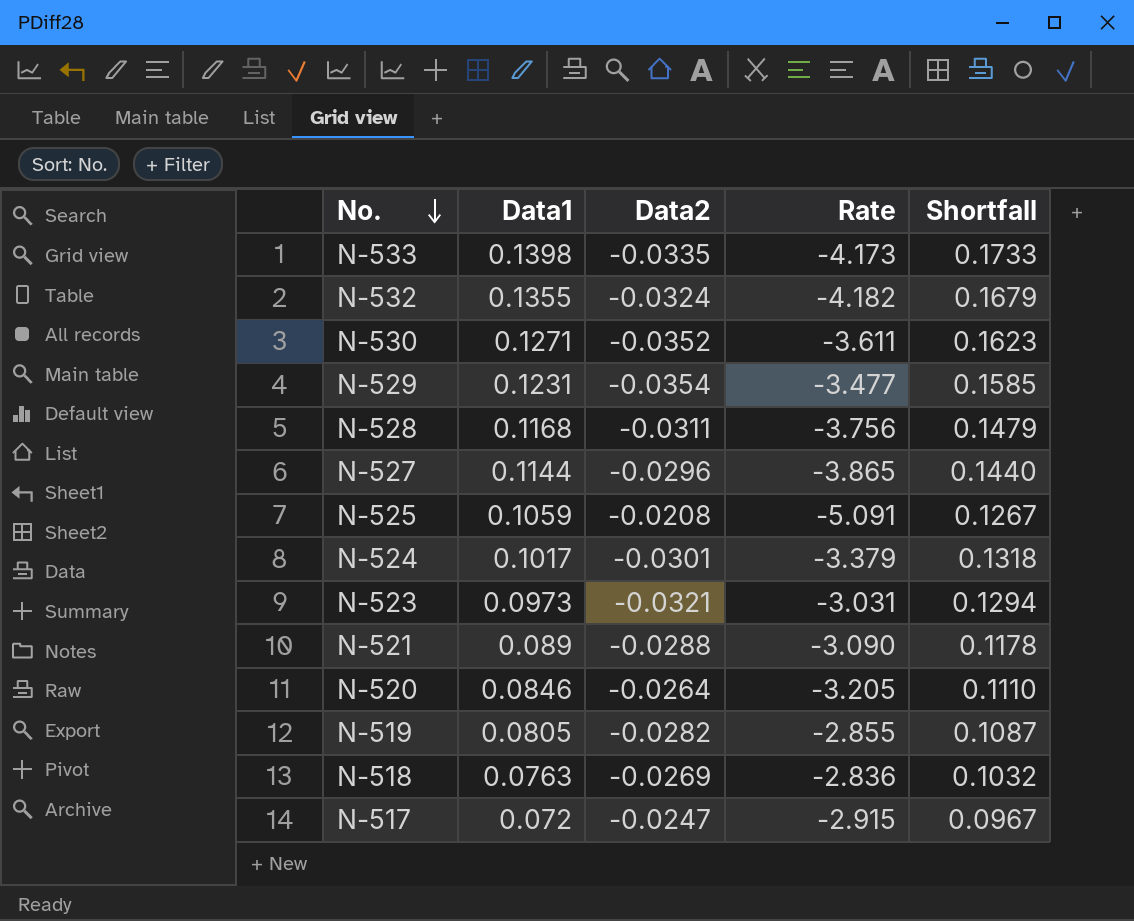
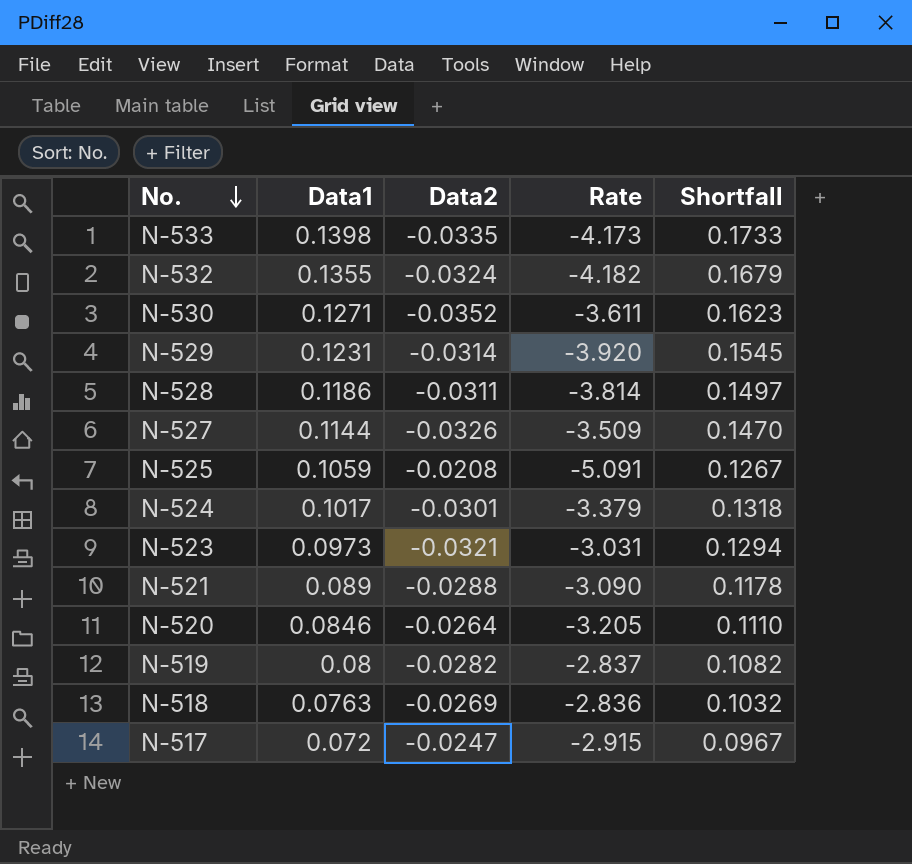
N-529 | Data2: -0.0354 -> -0.0314
N-529 | Rate: -3.477 -> -3.920
N-529 | Shortfall: 0.1585 -> 0.1545
N-528 | Data1: 0.1168 -> 0.1186
N-528 | Rate: -3.756 -> -3.814
N-528 | Shortfall: 0.1479 -> 0.1497
N-527 | Data2: -0.0296 -> -0.0326
N-527 | Rate: -3.865 -> -3.509
N-527 | Shortfall: 0.1440 -> 0.1470
N-519 | Data1: 0.0805 -> 0.08
N-519 | Rate: -2.855 -> -2.837
N-519 | Shortfall: 0.1087 -> 0.1082

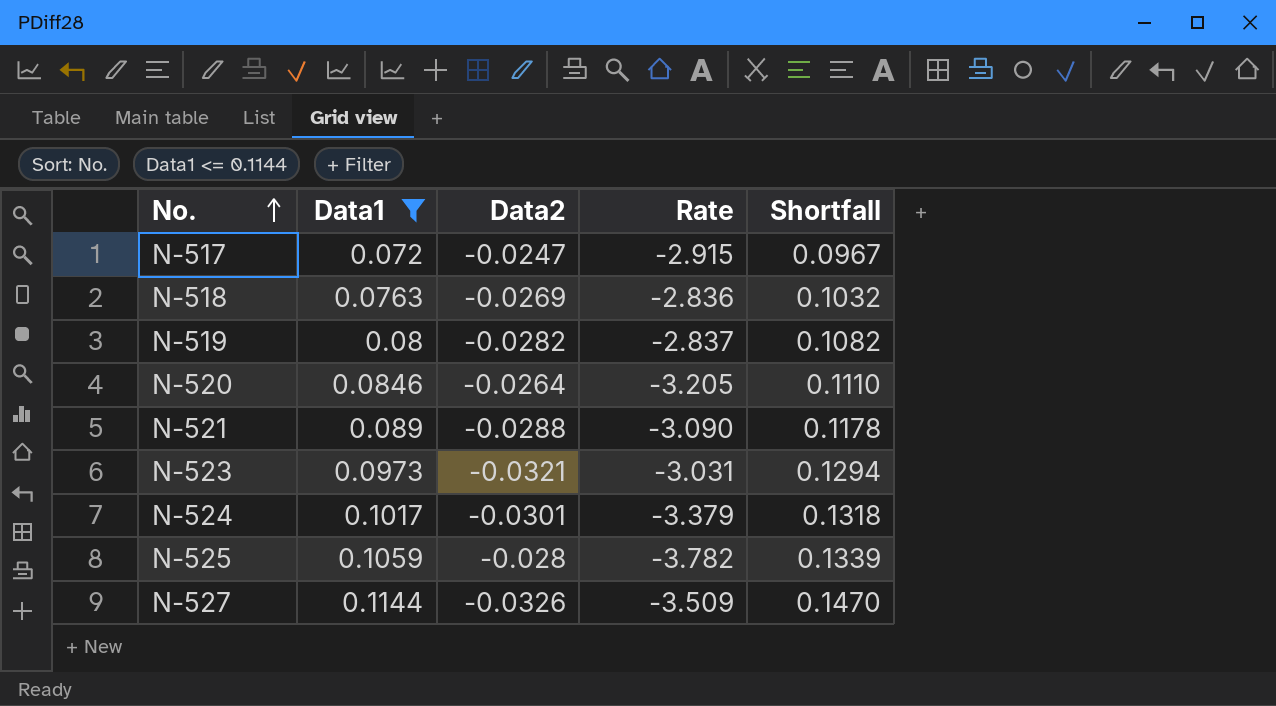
filter: none -> Data1 <= 0.1144
row order: No. descending -> No. ascending
N-525 | Data2: -0.0208 -> -0.028
N-525 | Rate: -5.091 -> -3.782
N-525 | Shortfall: 0.1267 -> 0.1339

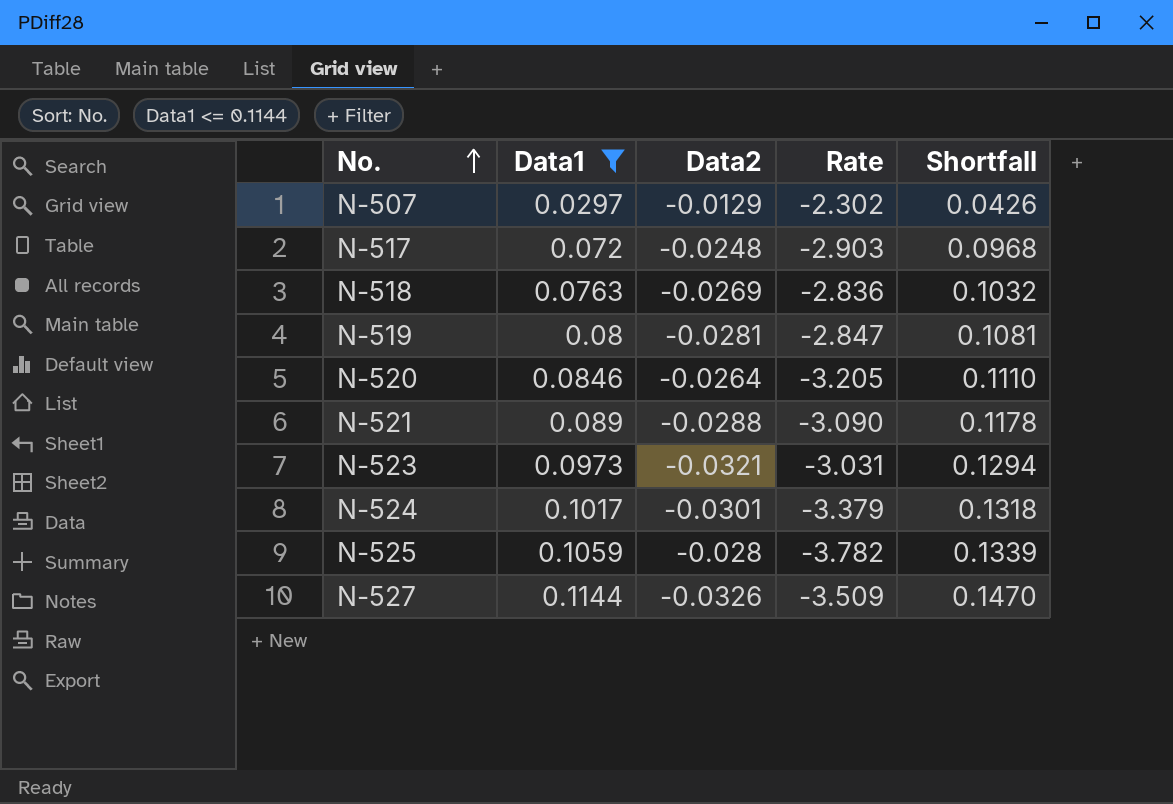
row N-507: none -> 0.0297 | -0.0129 | -2.302 | 0.0426
N-517 | Data2: -0.0247 -> -0.0248
N-517 | Rate: -2.915 -> -2.903
N-517 | Shortfall: 0.0967 -> 0.0968
N-519 | Data2: -0.0282 -> -0.0281
N-519 | Rate: -2.837 -> -2.847
N-519 | Shortfall: 0.1082 -> 0.1081

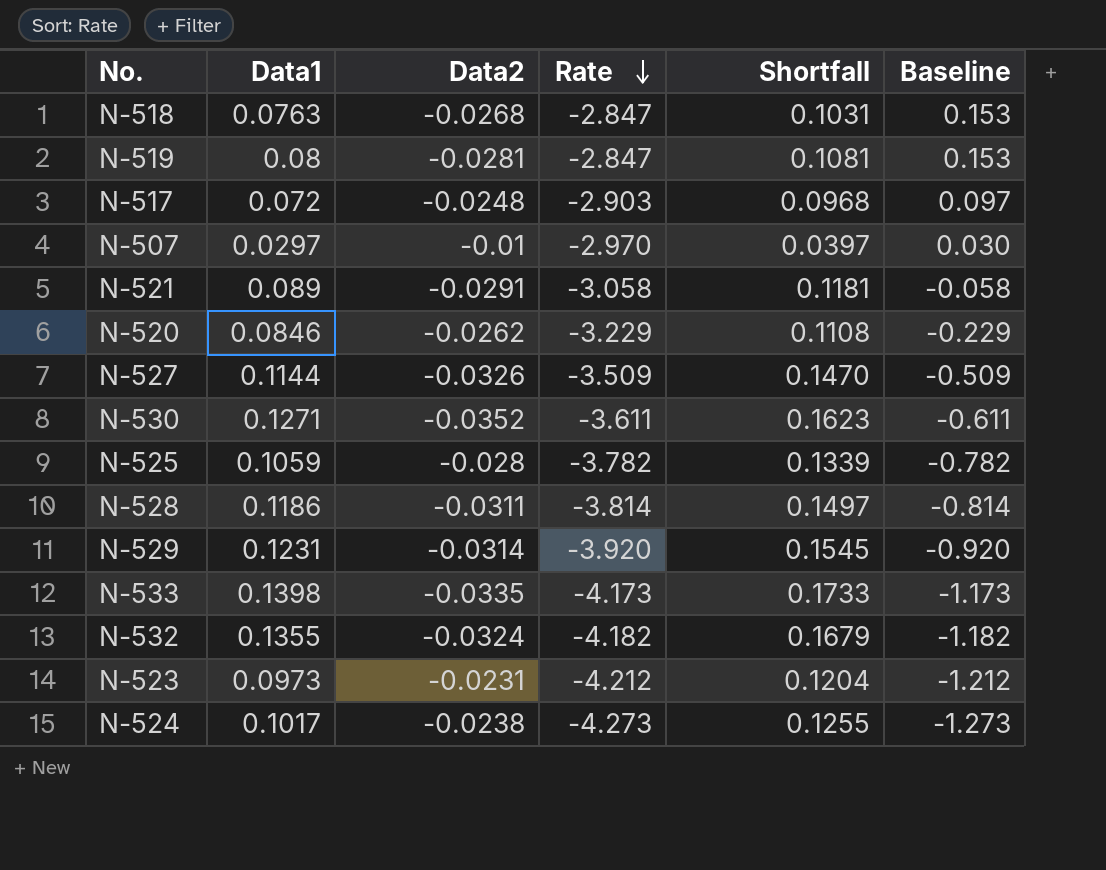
filter: Data1 <= 0.1144 -> none
row order: No. ascending -> Rate descending
column Baseline | formula: none -> [Rate] + 3
N-518 | Data2: -0.0269 -> -0.0268
N-518 | Rate: -2.836 -> -2.847
N-518 | Shortfall: 0.1032 -> 0.1031
N-507 | Data2: -0.0129 -> -0.01
N-507 | Rate: -2.302 -> -2.970
N-507 | Shortfall: 0.0426 -> 0.0397
N-521 | Data2: -0.0288 -> -0.0291
N-521 | Rate: -3.090 -> -3.058
N-521 | Shortfall: 0.1178 -> 0.1181
N-520 | Data2: -0.0264 -> -0.0262
N-520 | Rate: -3.205 -> -3.229
N-520 | Shortfall: 0.1110 -> 0.1108
N-523 | Data2: -0.0321 -> -0.0231
N-523 | Rate: -3.031 -> -4.212
N-523 | Shortfall: 0.1294 -> 0.1204
N-524 | Data2: -0.0301 -> -0.0238
N-524 | Rate: -3.379 -> -4.273
N-524 | Shortfall: 0.1318 -> 0.1255

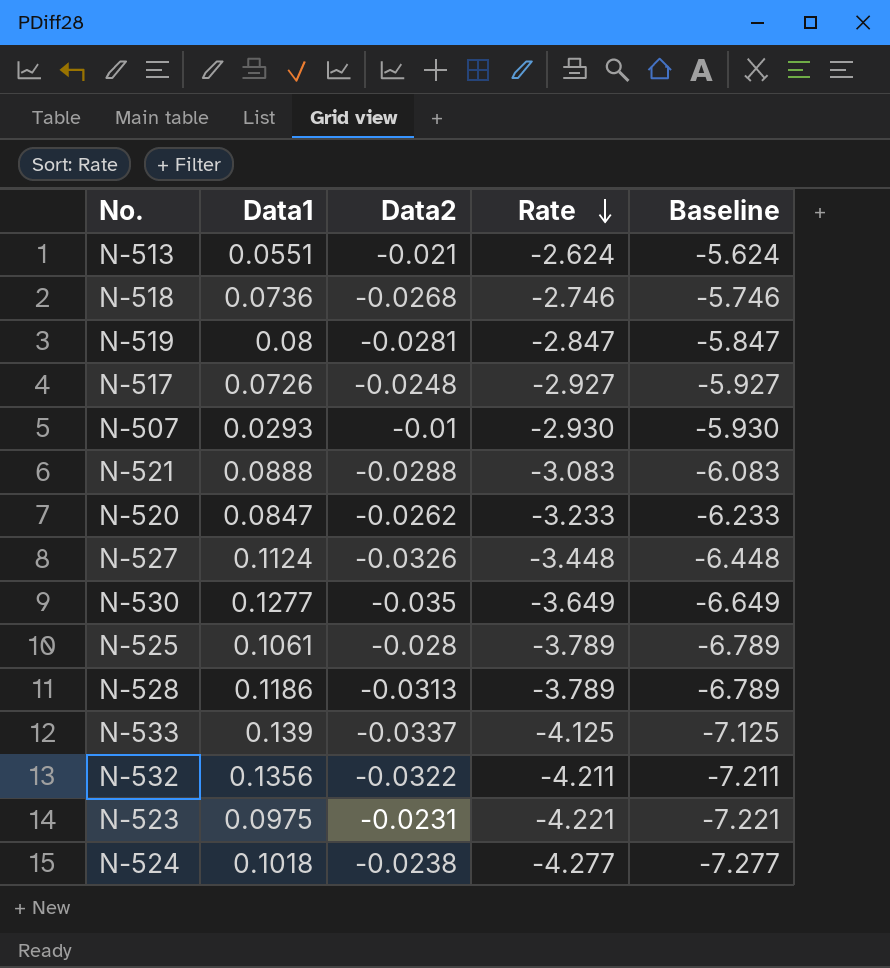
column Shortfall | formula: [Data1] - [Data2] -> none
column Baseline | formula: [Rate] + 3 -> [Rate] - 3
row N-529: 0.1231 | -0.0314 | -3.920 | 0.1545 | -0.920 -> none
row N-513: none -> 0.0551 | -0.021 | -2.624 | -5.624
N-518 | Data1: 0.0763 -> 0.0736
N-518 | Rate: -2.847 -> -2.746
N-517 | Data1: 0.072 -> 0.0726
N-517 | Rate: -2.903 -> -2.927
N-507 | Data1: 0.0297 -> 0.0293
N-507 | Rate: -2.970 -> -2.930
N-521 | Data1: 0.089 -> 0.0888
N-521 | Data2: -0.0291 -> -0.0288
N-521 | Rate: -3.058 -> -3.083
N-520 | Data1: 0.0846 -> 0.0847
N-520 | Rate: -3.229 -> -3.233
N-527 | Data1: 0.1144 -> 0.1124
N-527 | Rate: -3.509 -> -3.448
N-530 | Data1: 0.1271 -> 0.1277
N-530 | Data2: -0.0352 -> -0.035
N-530 | Rate: -3.611 -> -3.649
N-525 | Data1: 0.1059 -> 0.1061
N-525 | Rate: -3.782 -> -3.789
N-528 | Data2: -0.0311 -> -0.0313
N-528 | Rate: -3.814 -> -3.789
N-533 | Data1: 0.1398 -> 0.139
N-533 | Data2: -0.0335 -> -0.0337
N-533 | Rate: -4.173 -> -4.125
N-532 | Data1: 0.1355 -> 0.1356
N-532 | Data2: -0.0324 -> -0.0322
N-532 | Rate: -4.182 -> -4.211
N-523 | Data1: 0.0973 -> 0.0975
N-523 | Rate: -4.212 -> -4.221
N-524 | Data1: 0.1017 -> 0.1018
N-524 | Rate: -4.273 -> -4.277

